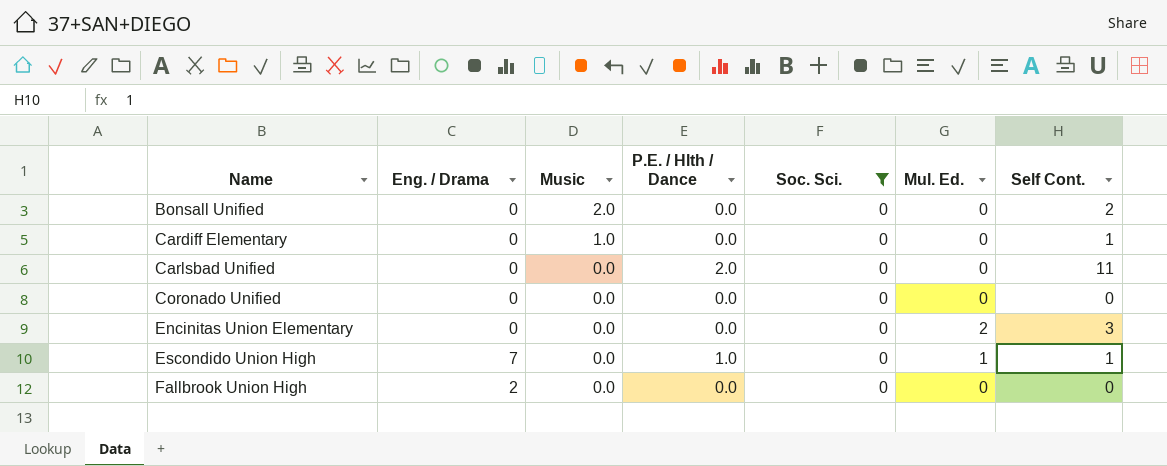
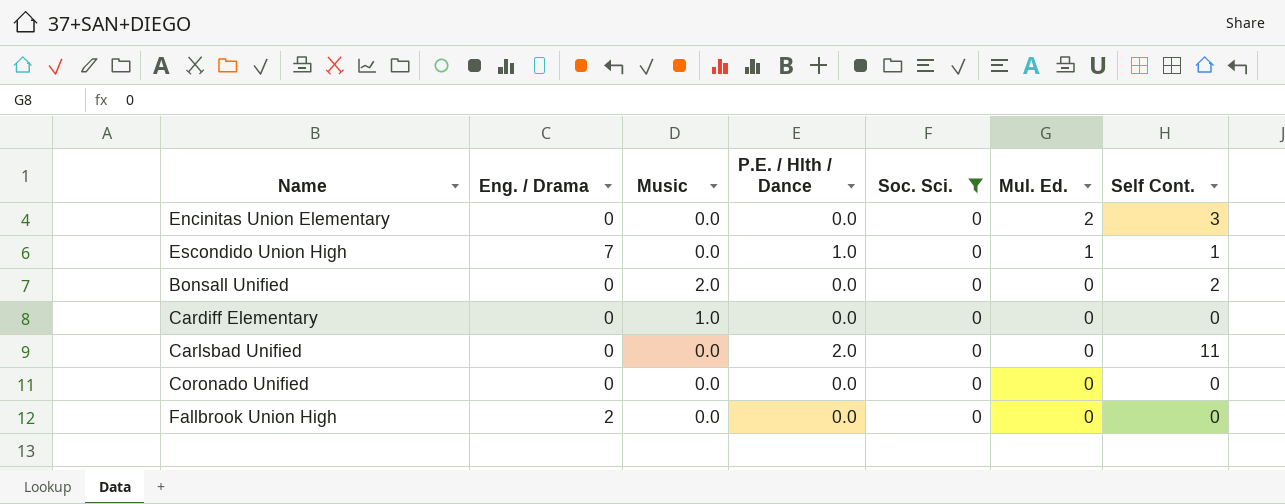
row order: Name ascending -> Mul. Ed. descending
Cardiff Elementary | Self Cont.: 1 -> 0

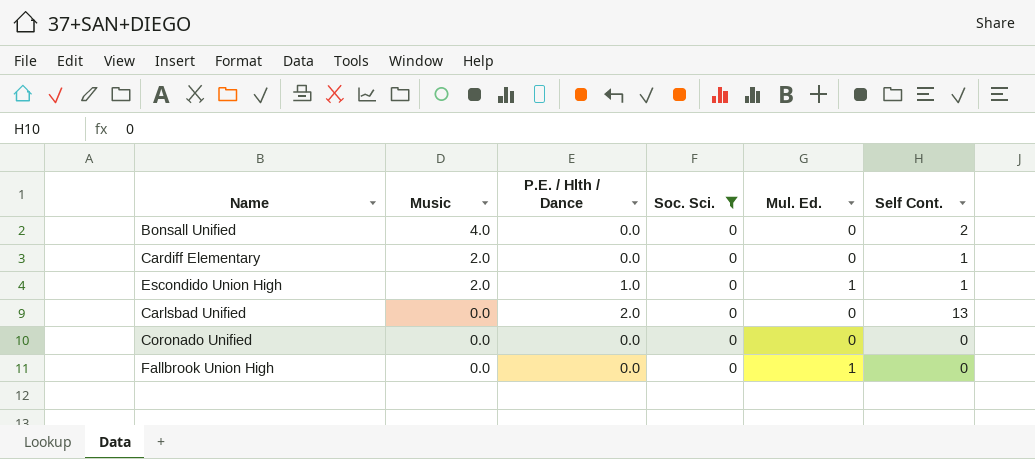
row order: Mul. Ed. descending -> Music descending
column Eng. / Drama | position: 2 -> none
row Encinitas Union Elementary: 0 | 0.0 | 0.0 | 0 | 2 | 3 -> none
Bonsall Unified | Music: 2.0 -> 4.0
Cardiff Elementary | Music: 1.0 -> 2.0
Cardiff Elementary | Self Cont.: 0 -> 1
Escondido Union High | Music: 0.0 -> 2.0
Carlsbad Unified | Self Cont.: 11 -> 13
Fallbrook Union High | Mul. Ed.: 0 -> 1

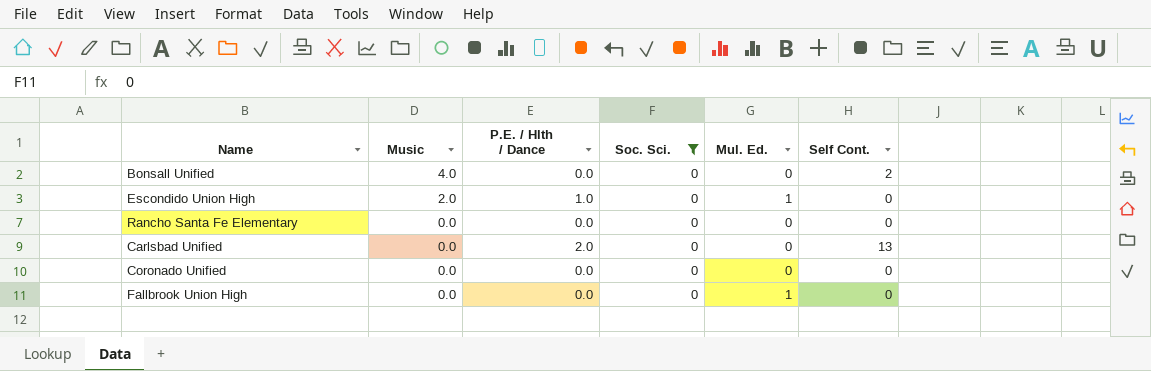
row Cardiff Elementary: 2.0 | 0.0 | 0 | 0 | 1 -> none
Escondido Union High | Self Cont.: 1 -> 0
row Rancho Santa Fe Elementary: none -> 0.0 | 0.0 | 0 | 0 | 0

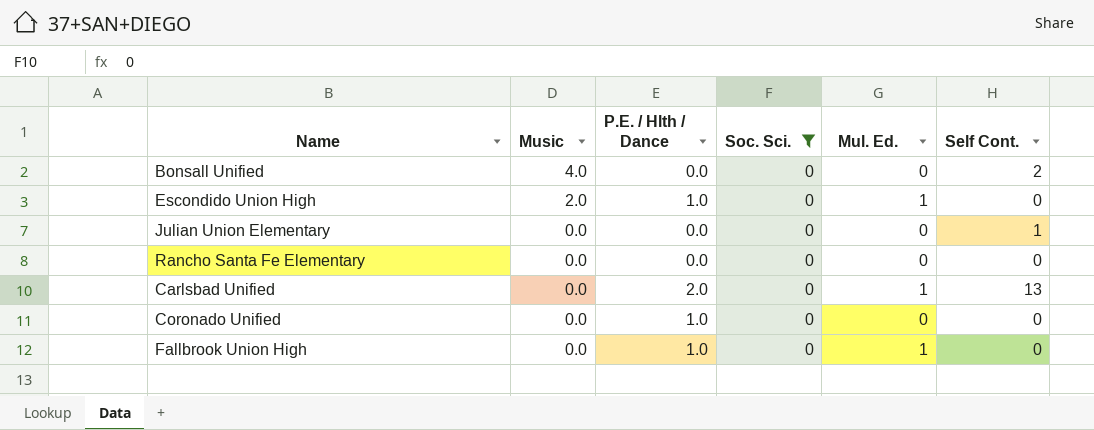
row Julian Union Elementary: none -> 0.0 | 0.0 | 0 | 0 | 1
Carlsbad Unified | Mul. Ed.: 0 -> 1
Coronado Unified | P.E. / Hlth / Dance: 0.0 -> 1.0
Fallbrook Union High | P.E. / Hlth / Dance: 0.0 -> 1.0

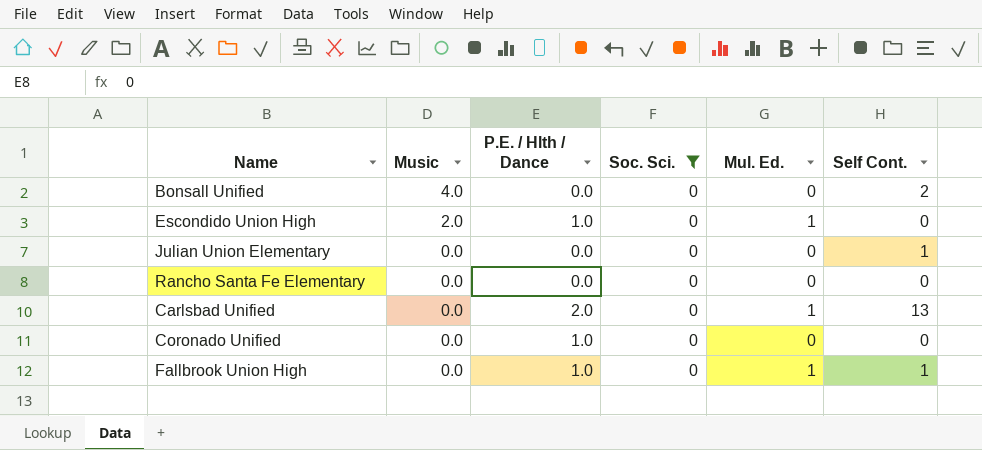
Fallbrook Union High | Self Cont.: 0 -> 1

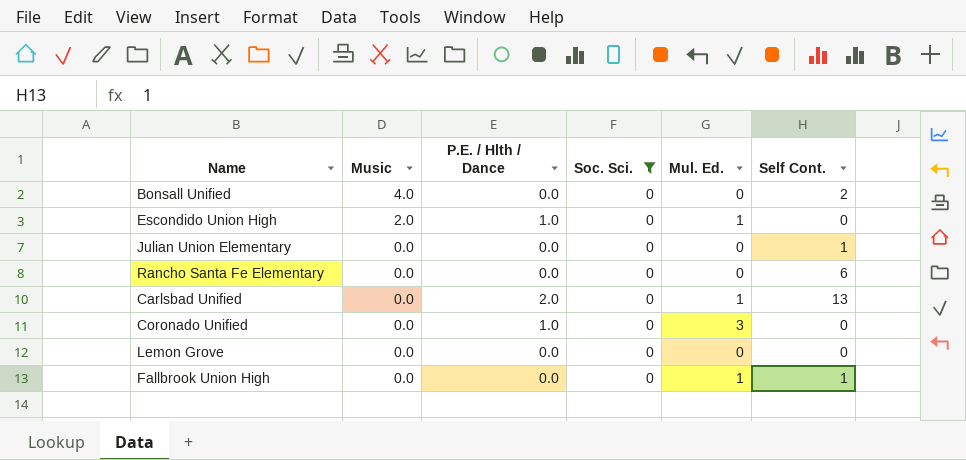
Rancho Santa Fe Elementary | Self Cont.: 0 -> 6
Coronado Unified | Mul. Ed.: 0 -> 3
row Lemon Grove: none -> 0.0 | 0.0 | 0 | 0 | 0
Fallbrook Union High | P.E. / Hlth / Dance: 1.0 -> 0.0

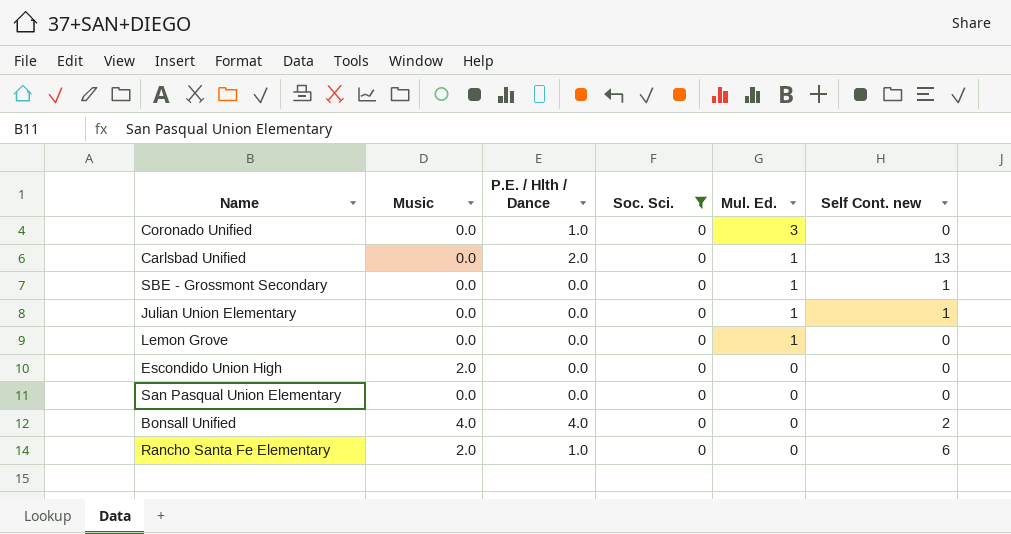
row order: Music descending -> Mul. Ed. descending
column name: Self Cont. -> Self Cont. new
row Fallbrook Union High: 0.0 | 0.0 | 0 | 1 | 1 -> none
row SBE - Grossmont Secondary: none -> 0.0 | 0.0 | 0 | 1 | 1
Julian Union Elementary | Mul. Ed.: 0 -> 1
Lemon Grove | Mul. Ed.: 0 -> 1
Escondido Union High | P.E. / Hlth / Dance: 1.0 -> 0.0
Escondido Union High | Mul. Ed.: 1 -> 0
row San Pasqual Union Elementary: none -> 0.0 | 0.0 | 0 | 0 | 0
Bonsall Unified | P.E. / Hlth / Dance: 0.0 -> 4.0
Rancho Santa Fe Elementary | Music: 0.0 -> 2.0
Rancho Santa Fe Elementary | P.E. / Hlth / Dance: 0.0 -> 1.0

